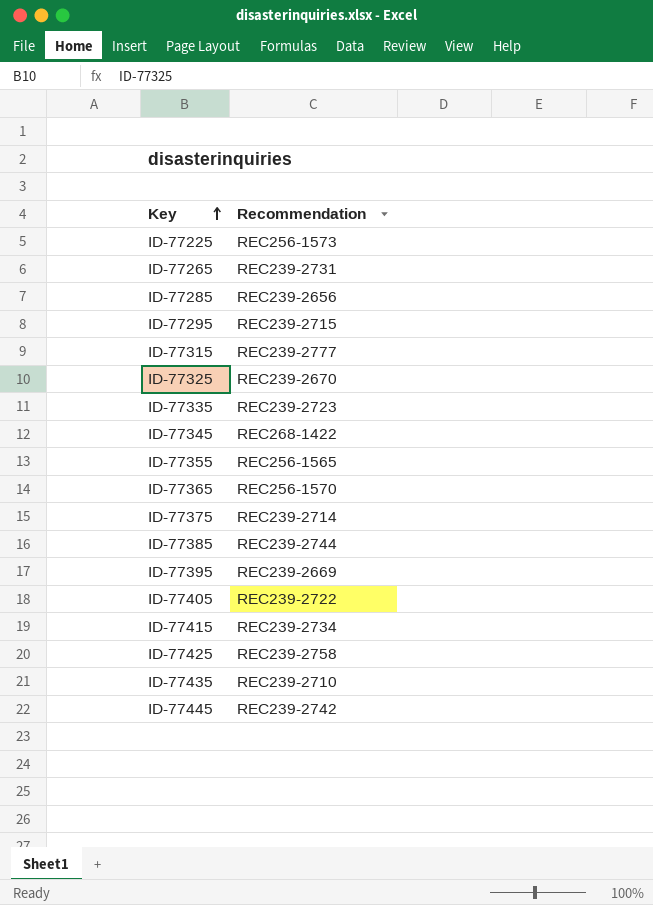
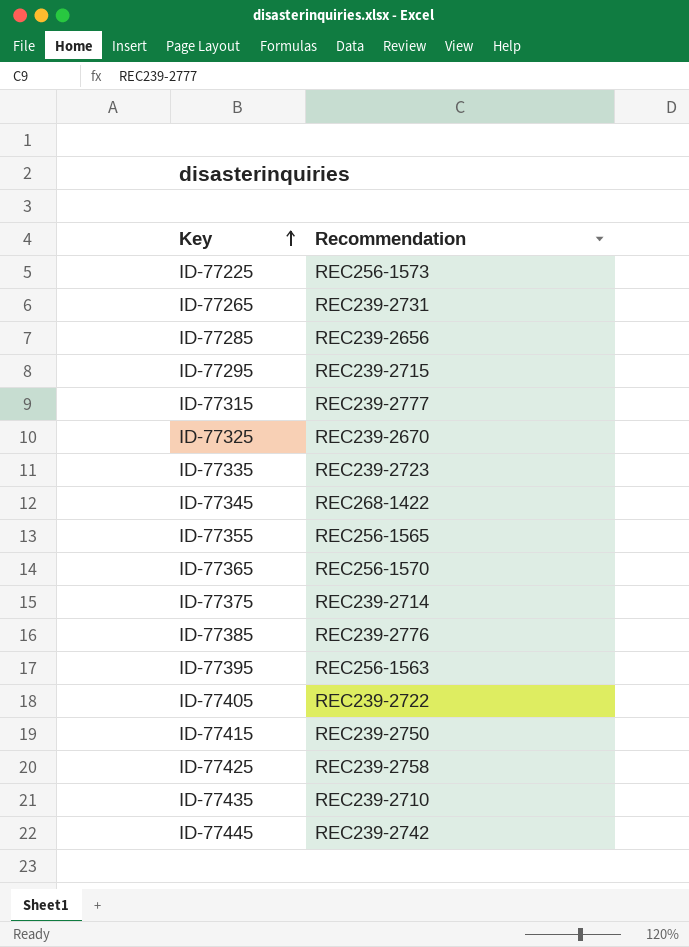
ID-77385 | Recommendation: REC239-2744 -> REC239-2776
ID-77395 | Recommendation: REC239-2669 -> REC256-1563
ID-77415 | Recommendation: REC239-2734 -> REC239-2750

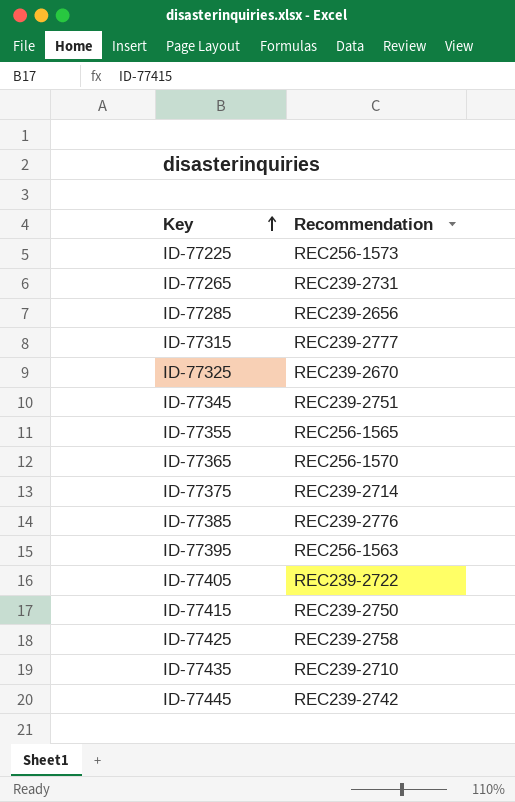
row ID-77295: REC239-2715 -> none
row ID-77335: REC239-2723 -> none
ID-77345 | Recommendation: REC268-1422 -> REC239-2751

